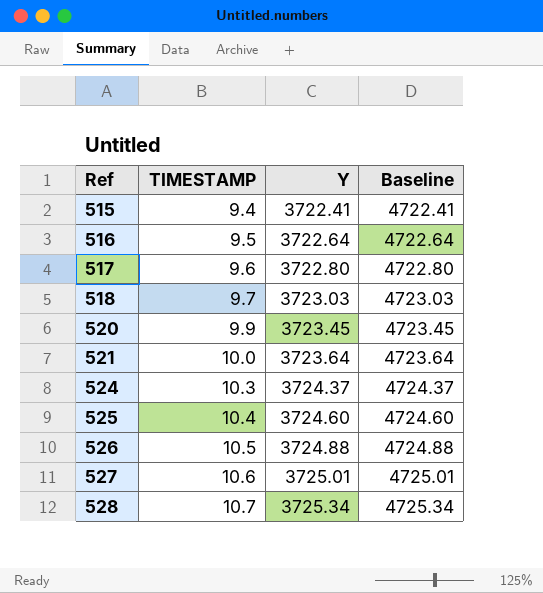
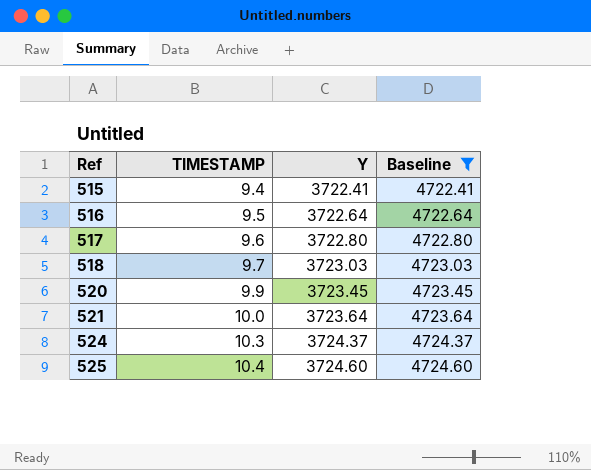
filter: none -> Baseline <= 4724.60

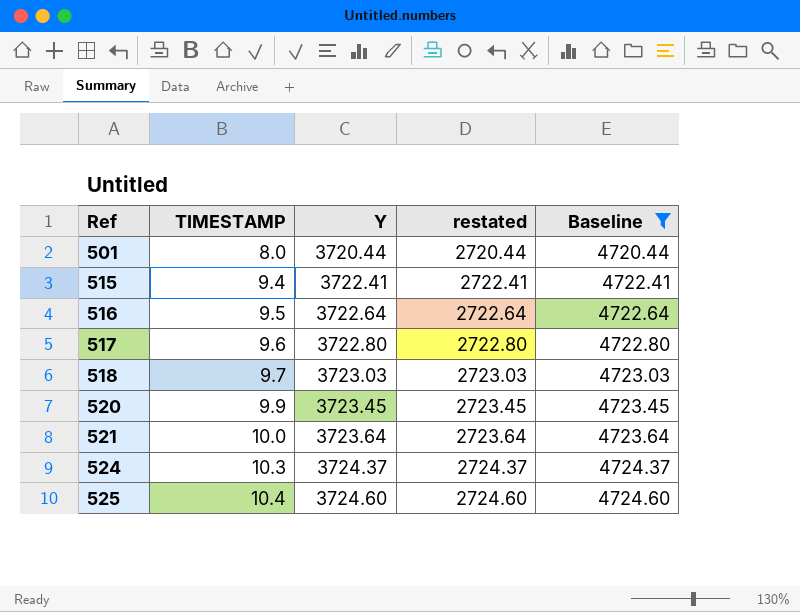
column restated | formula: none -> [Y] - 1000
row 501: none -> 8.0 | 3720.44 | 2720.44 | 4720.44

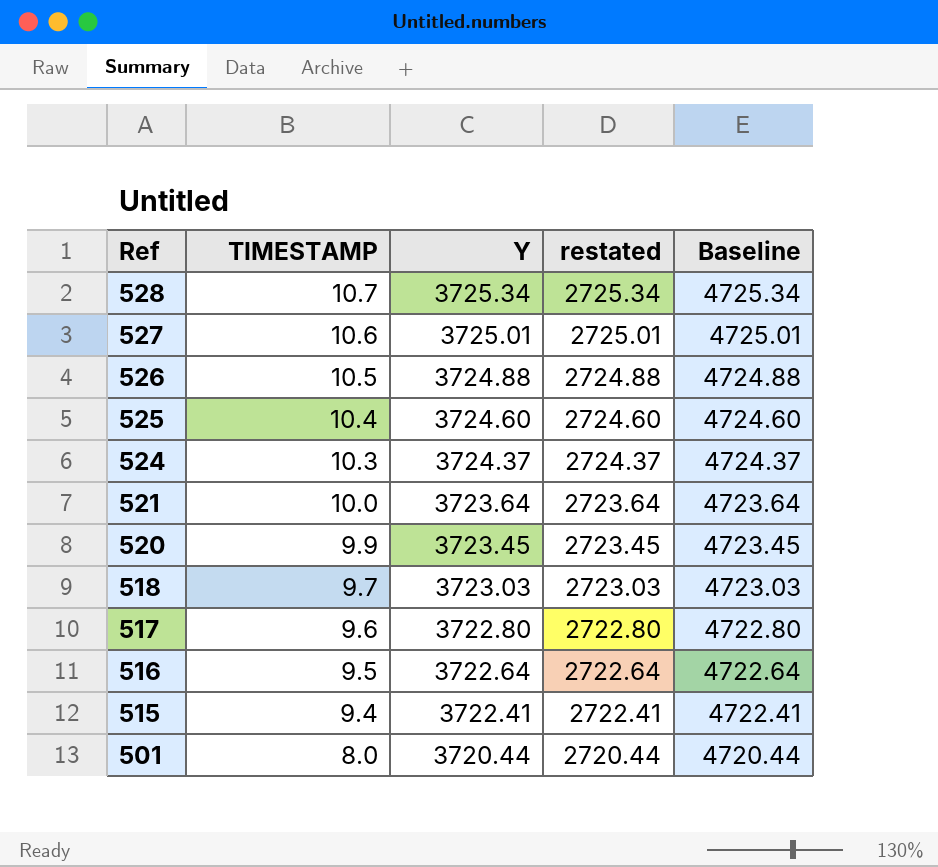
filter: Baseline <= 4724.60 -> none
row order: Ref ascending -> Ref descending

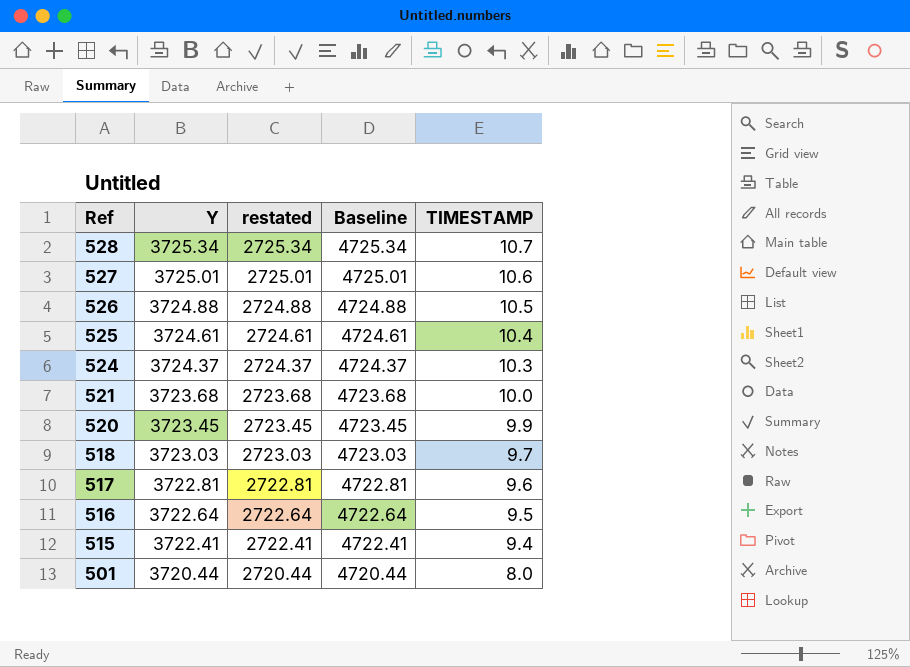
column TIMESTAMP | position: 2 -> 5
525 | Y: 3724.60 -> 3724.61
525 | restated: 2724.60 -> 2724.61
525 | Baseline: 4724.60 -> 4724.61
521 | Y: 3723.64 -> 3723.68
521 | restated: 2723.64 -> 2723.68
521 | Baseline: 4723.64 -> 4723.68
517 | Y: 3722.80 -> 3722.81
517 | restated: 2722.80 -> 2722.81
517 | Baseline: 4722.80 -> 4722.81

